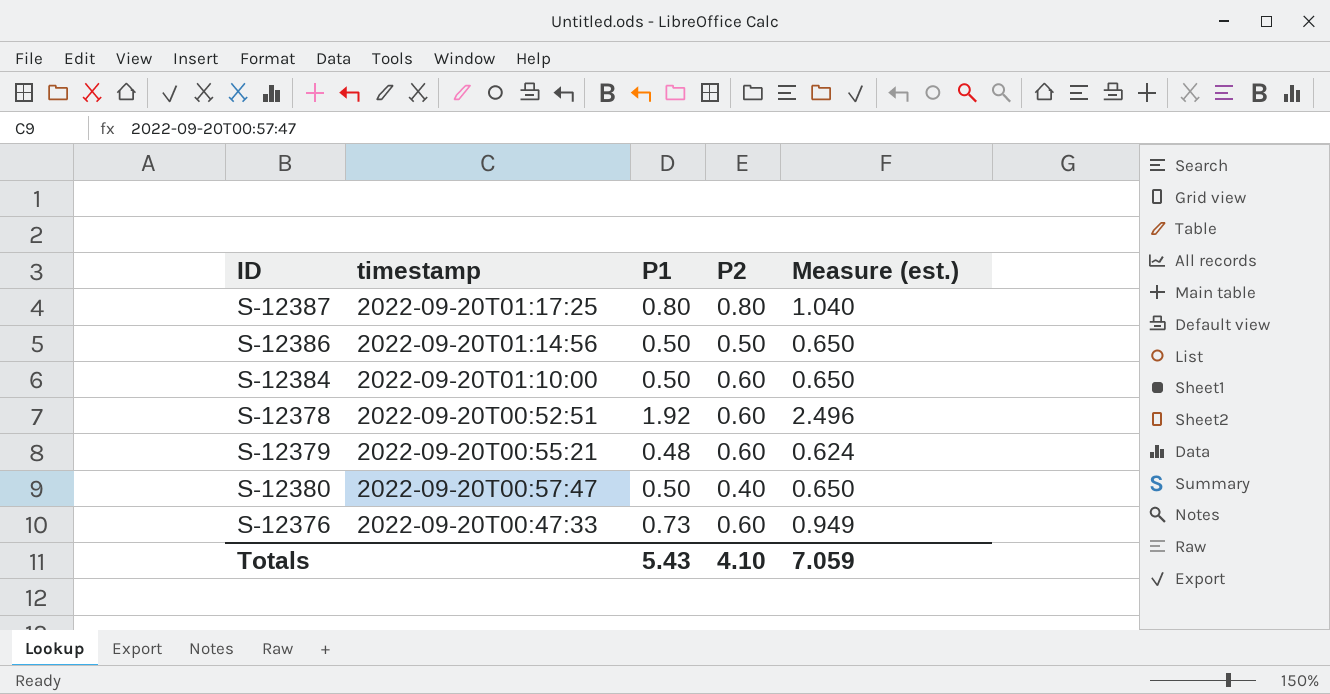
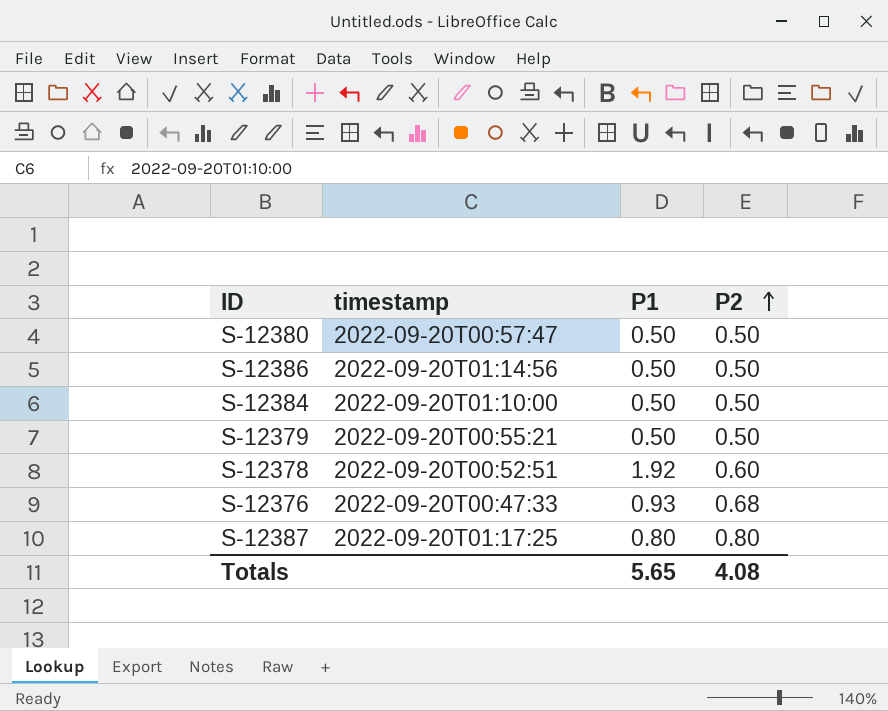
row order: none -> P2 ascending
column Measure (est.) | formula: [P1] * 1.3 -> none
S-12380 | P2: 0.40 -> 0.50
S-12384 | P2: 0.60 -> 0.50
S-12379 | P1: 0.48 -> 0.50
S-12379 | P2: 0.60 -> 0.50
S-12376 | P1: 0.73 -> 0.93
S-12376 | P2: 0.60 -> 0.68
Totals | P1: 5.43 -> 5.65
Totals | P2: 4.10 -> 4.08

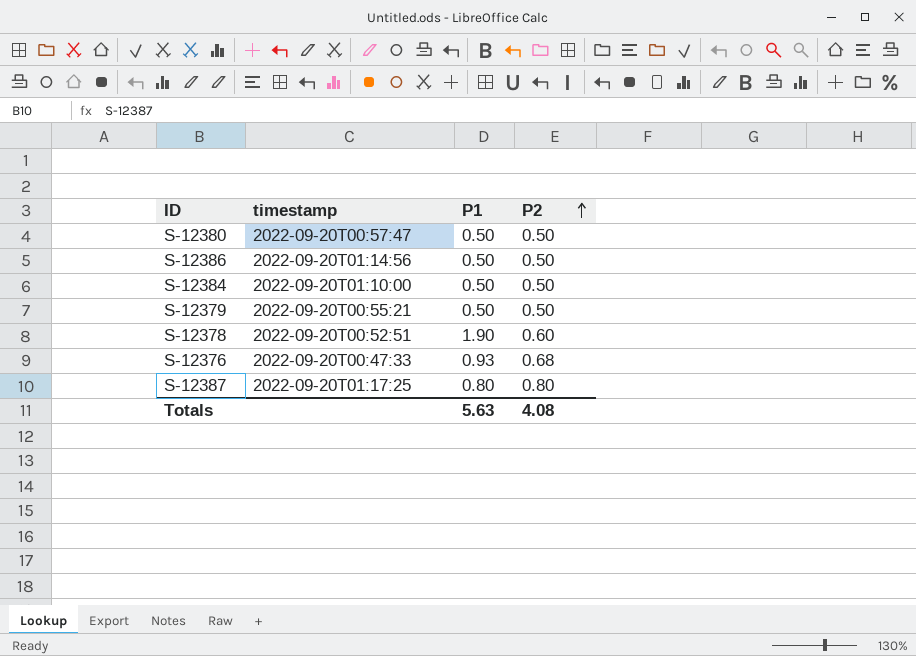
S-12378 | P1: 1.92 -> 1.90
Totals | P1: 5.65 -> 5.63

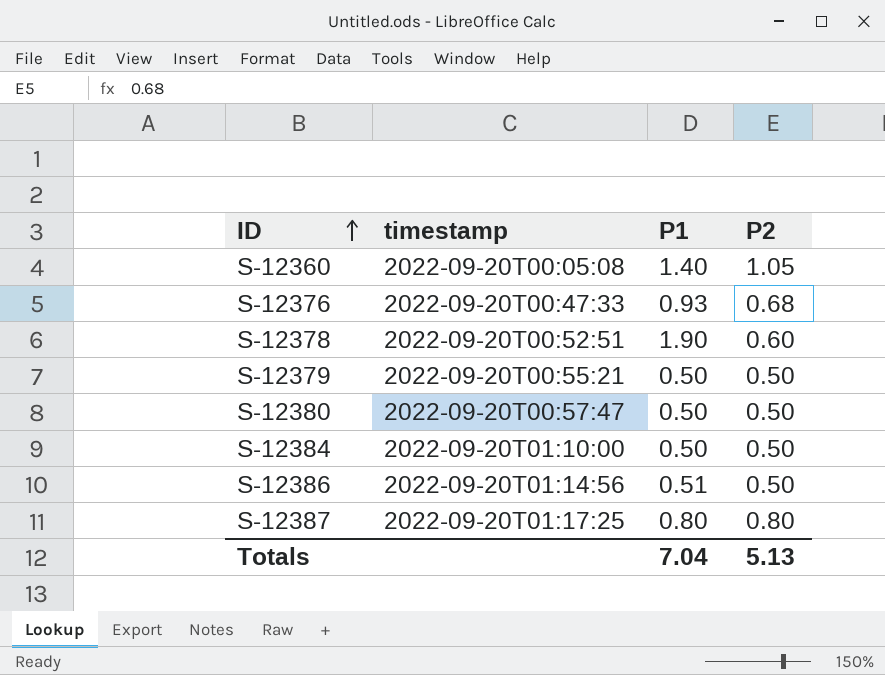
row order: P2 ascending -> ID ascending
row S-12360: none -> 2022-09-20T00:05:08 | 1.40 | 1.05
S-12386 | P1: 0.50 -> 0.51
Totals | P1: 5.63 -> 7.04
Totals | P2: 4.08 -> 5.13

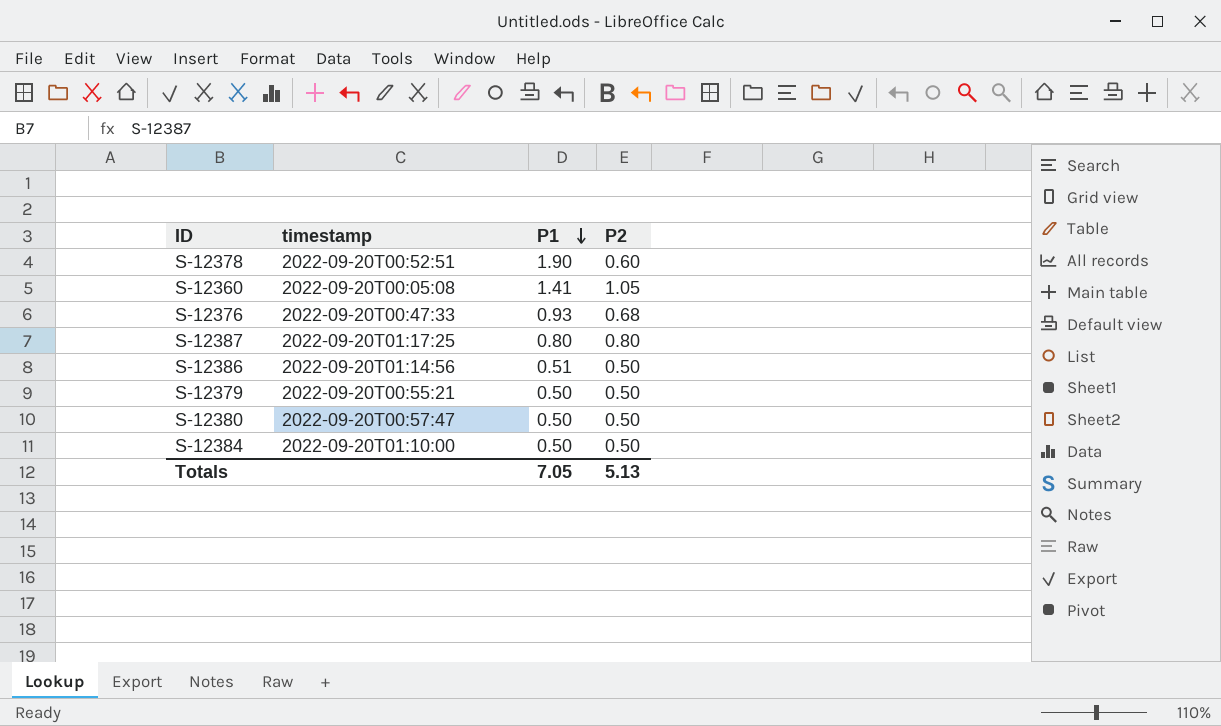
row order: ID ascending -> P1 descending
S-12360 | P1: 1.40 -> 1.41
Totals | P1: 7.04 -> 7.05

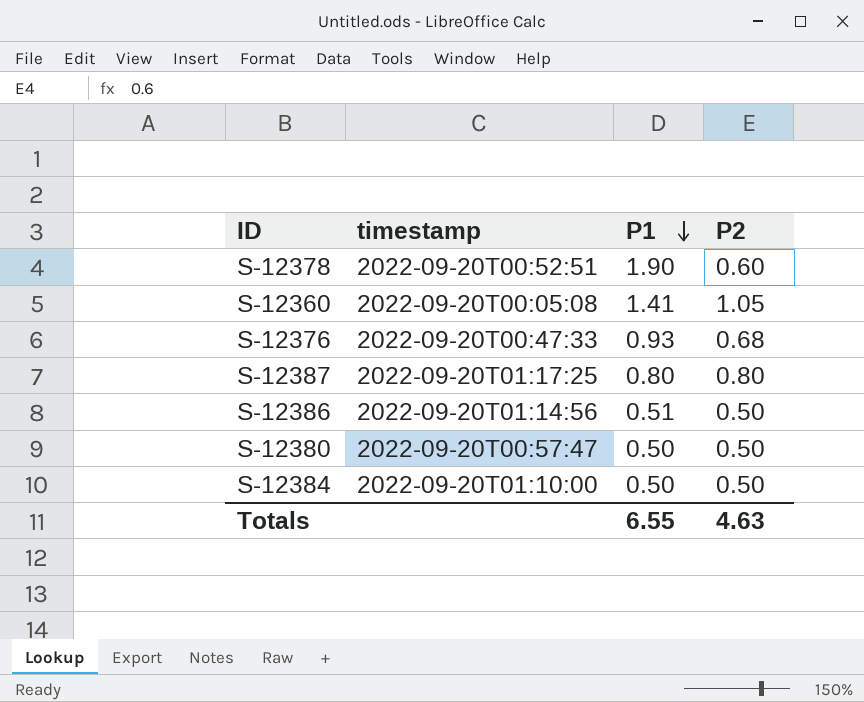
row S-12379: 2022-09-20T00:55:21 | 0.50 | 0.50 -> none
Totals | P1: 7.05 -> 6.55
Totals | P2: 5.13 -> 4.63

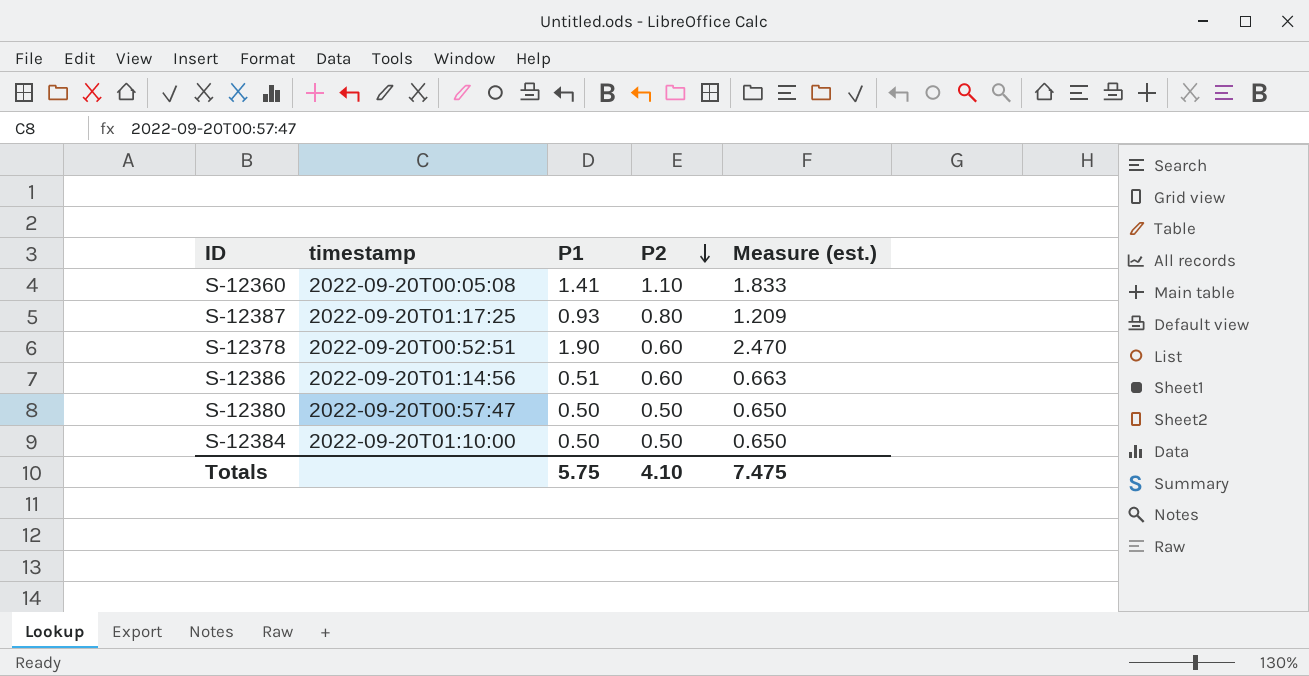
row order: P1 descending -> P2 descending
column Measure (est.) | formula: none -> [P1] * 1.3
row S-12376: 2022-09-20T00:47:33 | 0.93 | 0.68 -> none
S-12360 | P2: 1.05 -> 1.10
S-12387 | P1: 0.80 -> 0.93
S-12386 | P2: 0.50 -> 0.60
Totals | P1: 6.55 -> 5.75
Totals | P2: 4.63 -> 4.10

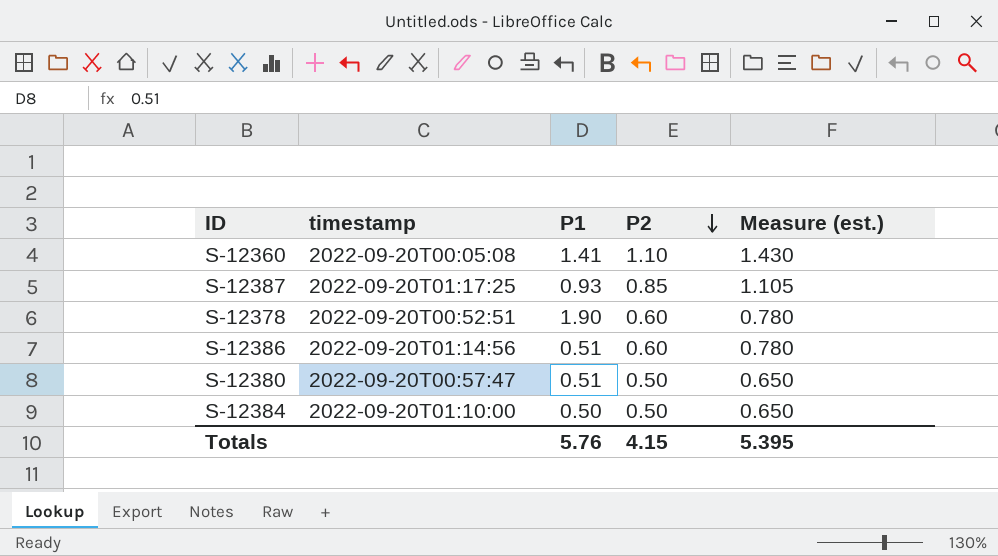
column Measure (est.) | formula: [P1] * 1.3 -> [P2] * 1.3
S-12387 | P2: 0.80 -> 0.85
S-12380 | P1: 0.50 -> 0.51
Totals | P1: 5.75 -> 5.76
Totals | P2: 4.10 -> 4.15
Totals | Measure (est.): 7.475 -> 5.395

